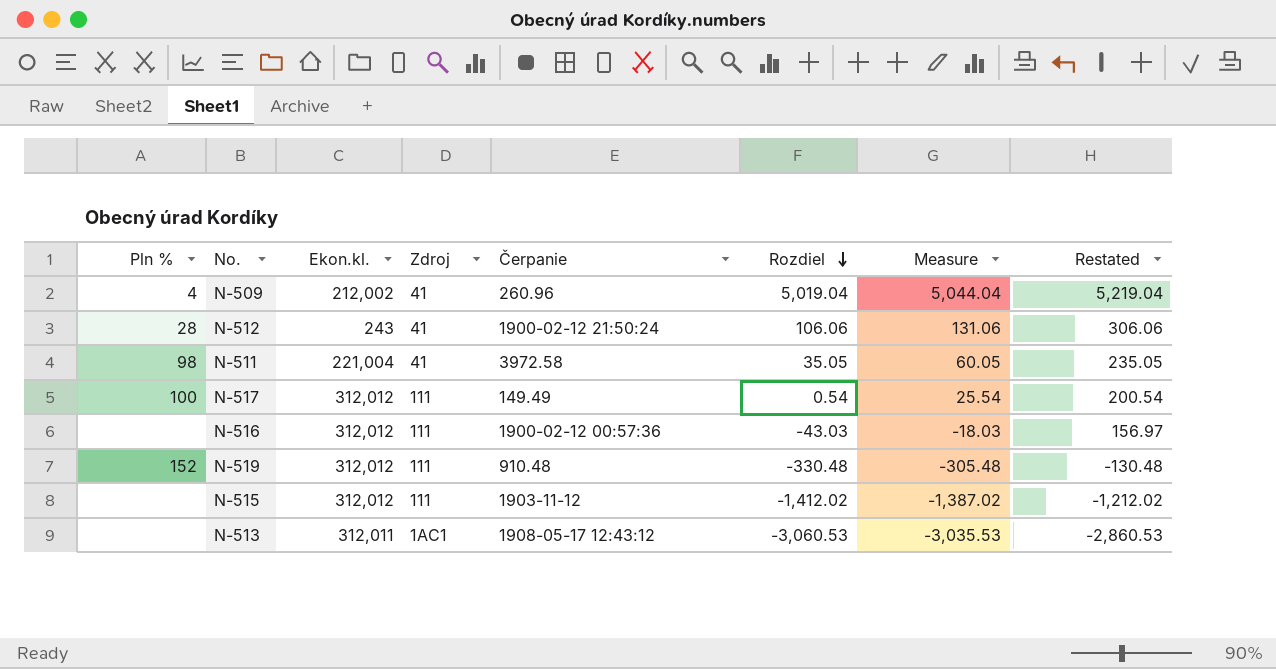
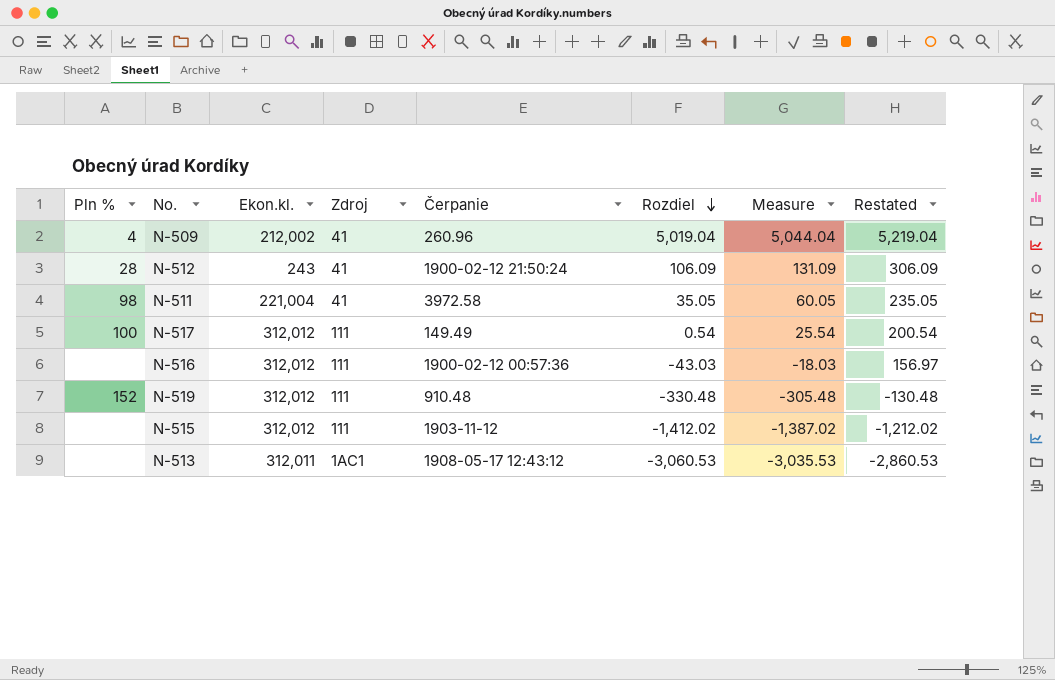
N-512 | Rozdiel: 106.06 -> 106.09
N-512 | Measure: 131.06 -> 131.09
N-512 | Restated: 306.06 -> 306.09

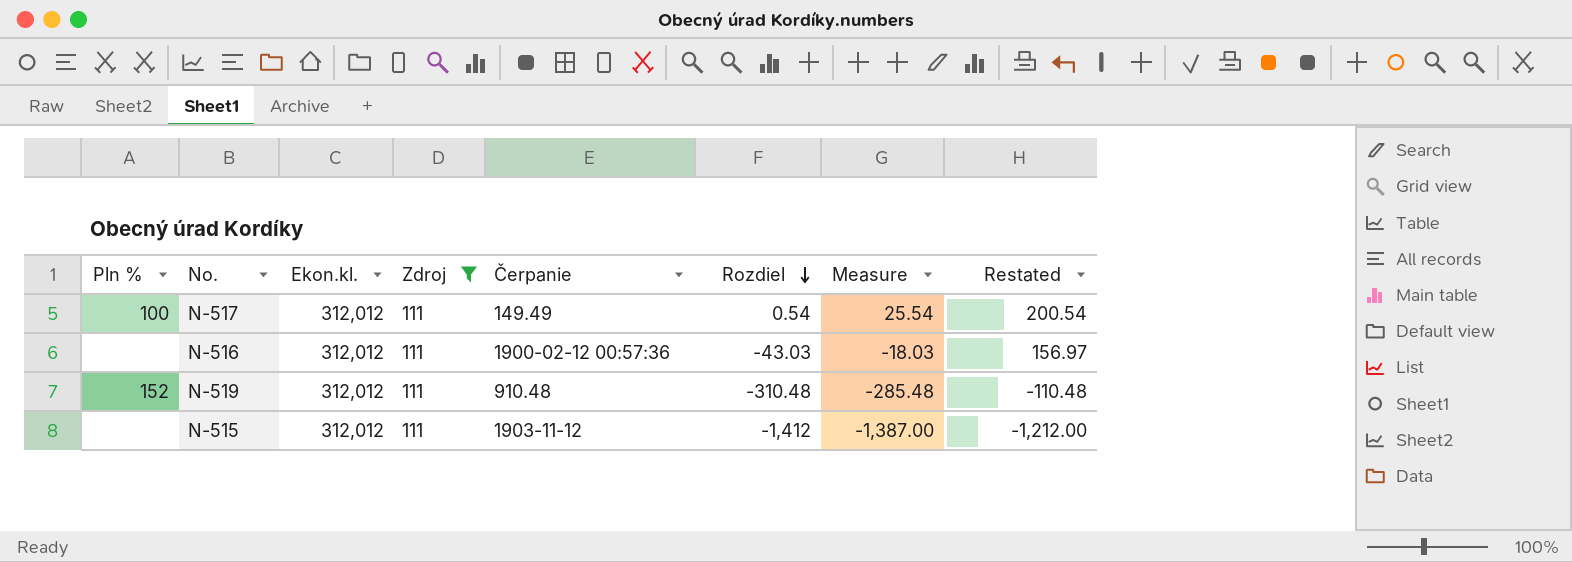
filter: none -> Zdroj = 111
N-519 | Rozdiel: -330.48 -> -310.48
N-519 | Measure: -305.48 -> -285.48
N-519 | Restated: -130.48 -> -110.48
N-515 | Rozdiel: -1,412.02 -> -1,412
N-515 | Measure: -1,387.02 -> -1,387.00
N-515 | Restated: -1,212.02 -> -1,212.00

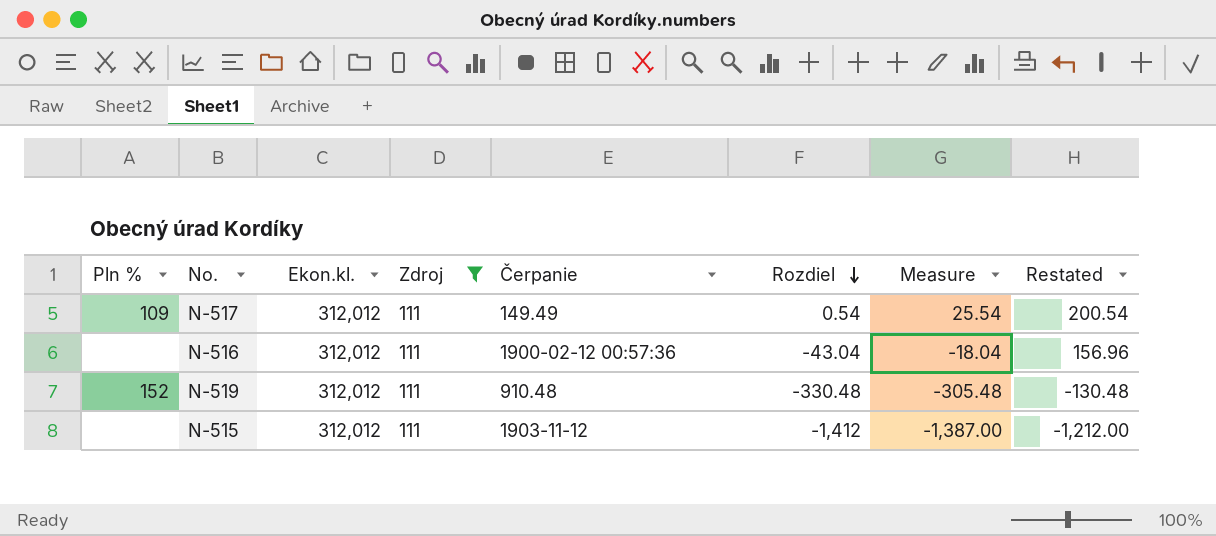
N-517 | Pln %: 100 -> 109
N-516 | Rozdiel: -43.03 -> -43.04
N-516 | Measure: -18.03 -> -18.04
N-516 | Restated: 156.97 -> 156.96
N-519 | Rozdiel: -310.48 -> -330.48
N-519 | Measure: -285.48 -> -305.48
N-519 | Restated: -110.48 -> -130.48

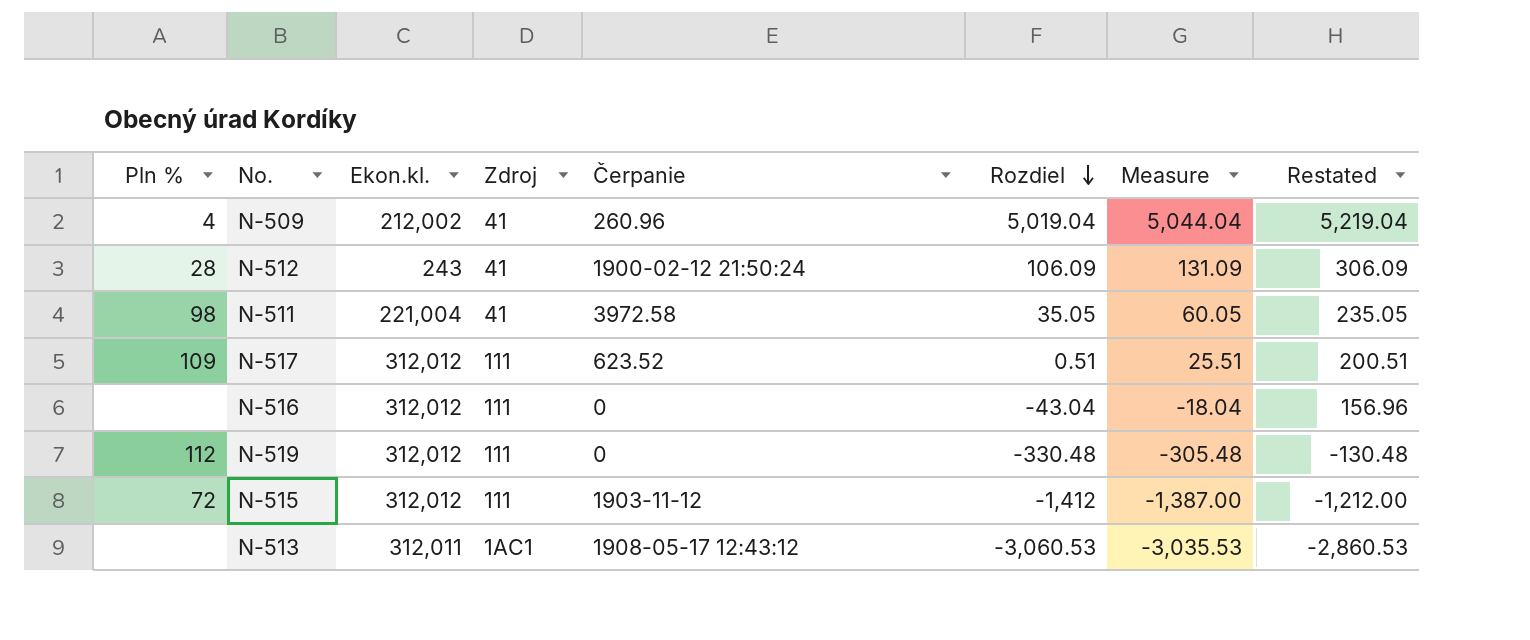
filter: Zdroj = 111 -> none
N-517 | Čerpanie: 149.49 -> 623.52
N-517 | Rozdiel: 0.54 -> 0.51
N-517 | Measure: 25.54 -> 25.51
N-517 | Restated: 200.54 -> 200.51
N-516 | Čerpanie: 1900-02-12 00:57:36 -> 0
N-519 | Pln %: 152 -> 112
N-519 | Čerpanie: 910.48 -> 0
N-515 | Pln %: none -> 72

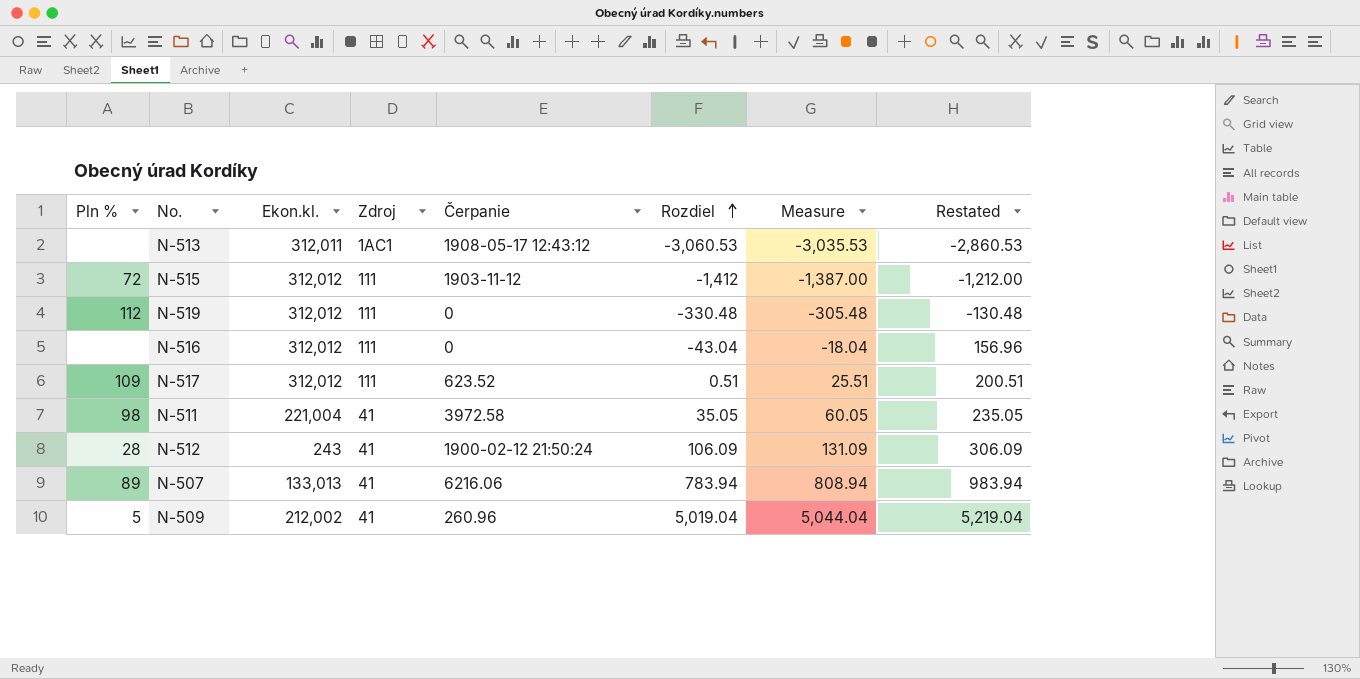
row order: Rozdiel descending -> Rozdiel ascending
row N-507: none -> 89 | 133,013 | 41 | 6216.06 | 783.94 | 808.94 | 983.94
N-509 | Pln %: 4 -> 5

